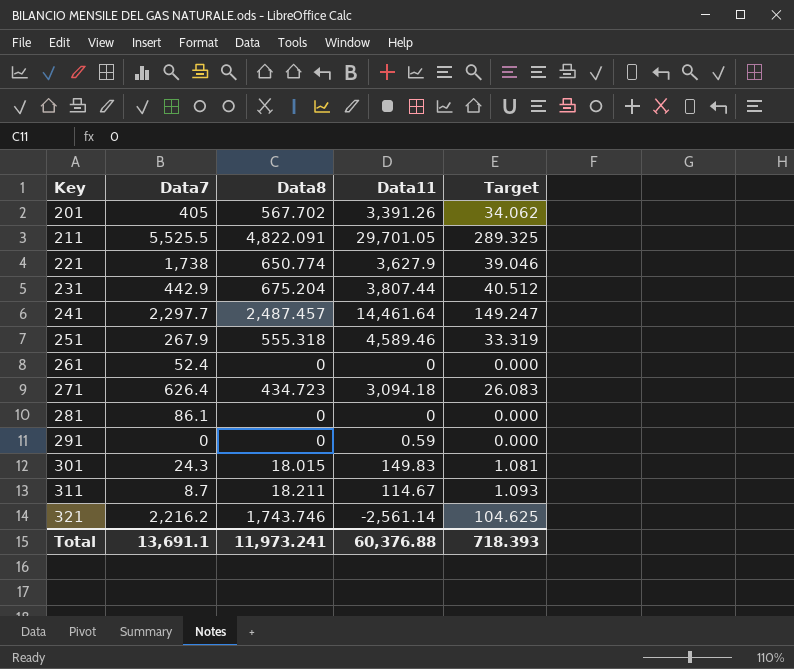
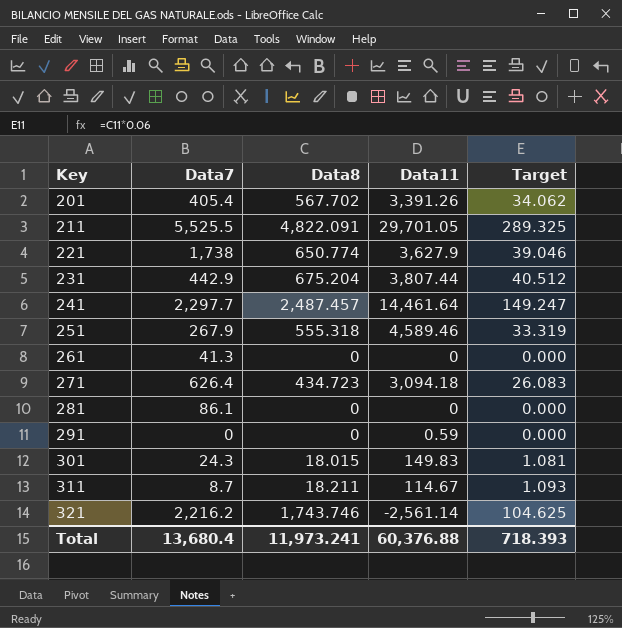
201 | Data7: 405 -> 405.4
261 | Data7: 52.4 -> 41.3
Total | Data7: 13,691.1 -> 13,680.4

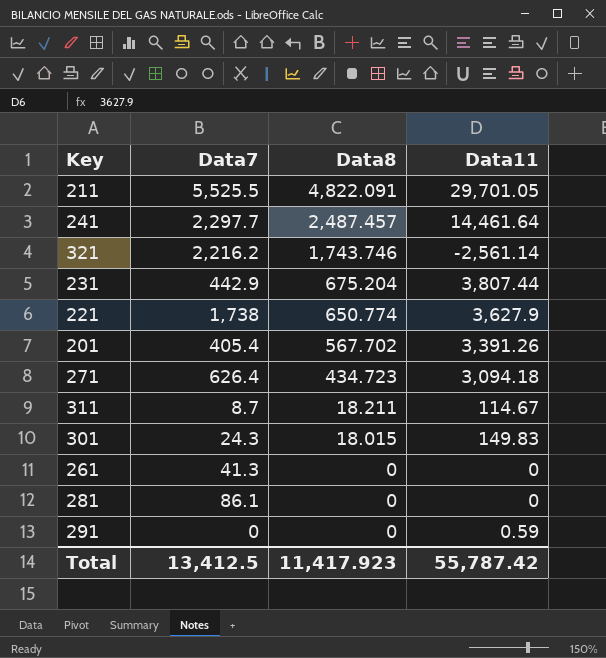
row order: Key ascending -> Data8 descending
column Target | formula: [Data8] * 0.06 -> none
row 251: 267.9 | 555.318 | 4,589.46 | 33.319 -> none
Total | Data7: 13,680.4 -> 13,412.5
Total | Data8: 11,973.241 -> 11,417.923
Total | Data11: 60,376.88 -> 55,787.42

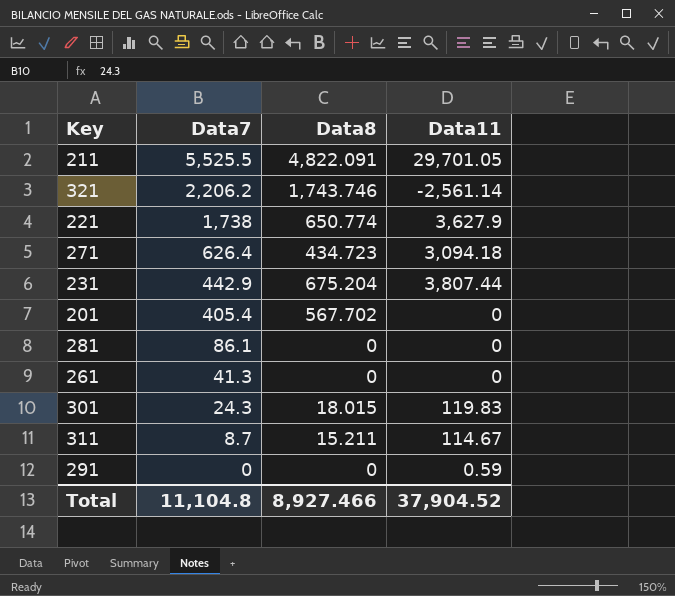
row order: Data8 descending -> Data7 descending
row 241: 2,297.7 | 2,487.457 | 14,461.64 -> none
321 | Data7: 2,216.2 -> 2,206.2
201 | Data11: 3,391.26 -> 0
301 | Data11: 149.83 -> 119.83
311 | Data8: 18.211 -> 15.211
Total | Data7: 13,412.5 -> 11,104.8
Total | Data8: 11,417.923 -> 8,927.466
Total | Data11: 55,787.42 -> 37,904.52

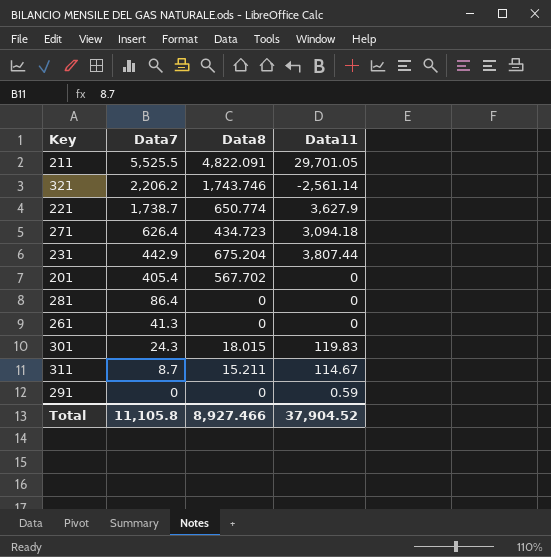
221 | Data7: 1,738 -> 1,738.7
281 | Data7: 86.1 -> 86.4
Total | Data7: 11,104.8 -> 11,105.8

